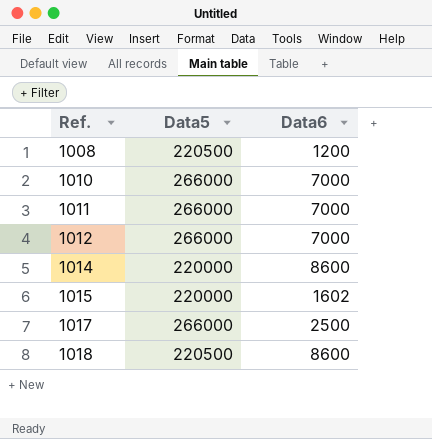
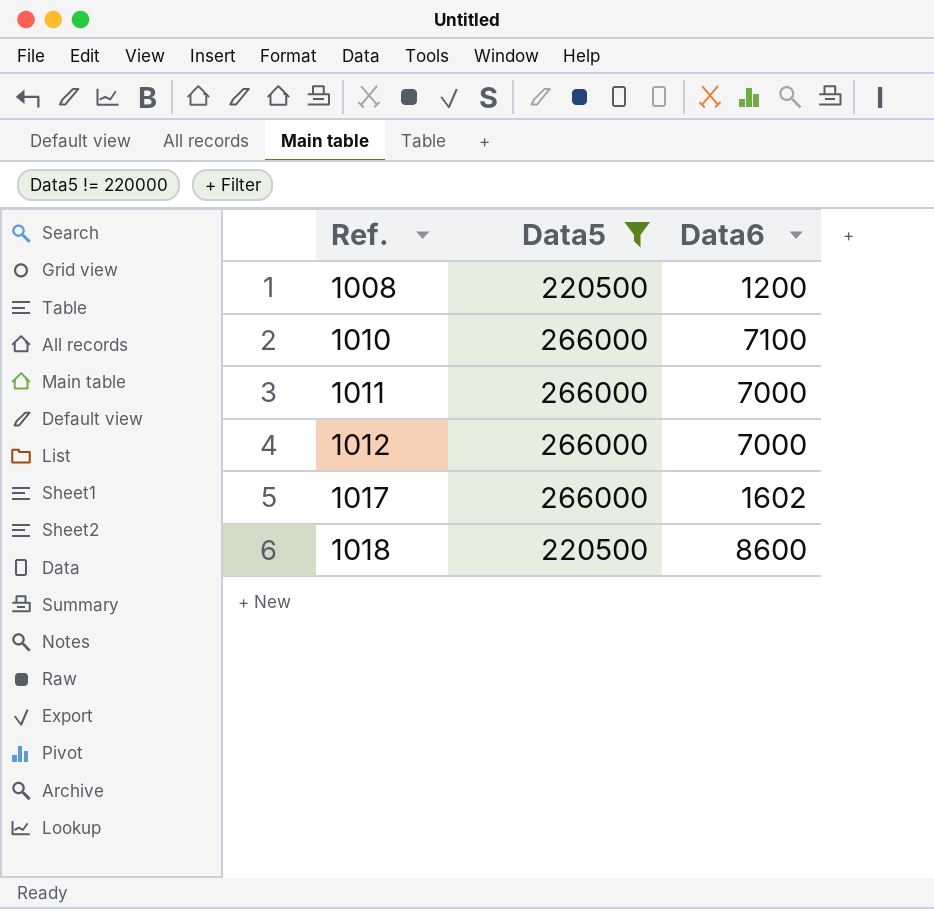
filter: none -> Data5 != 220000
1010 | Data6: 7000 -> 7100
1017 | Data6: 2500 -> 1602

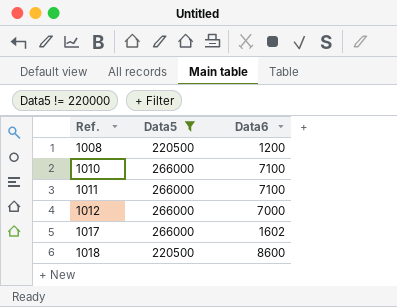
1011 | Data6: 7000 -> 7100

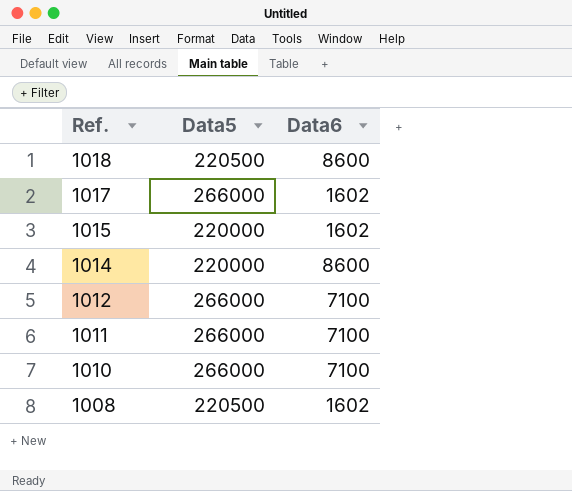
filter: Data5 != 220000 -> none
row order: Ref. ascending -> Ref. descending
1012 | Data6: 7000 -> 7100
1008 | Data6: 1200 -> 1602

